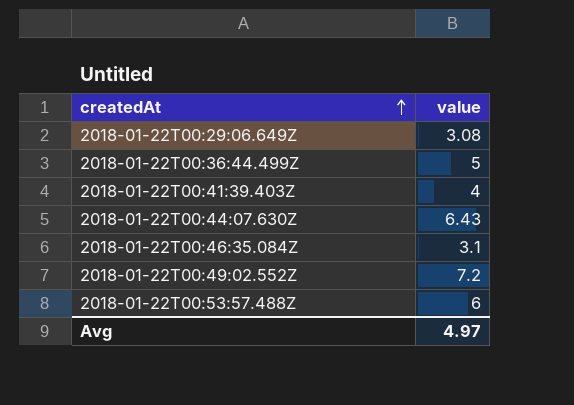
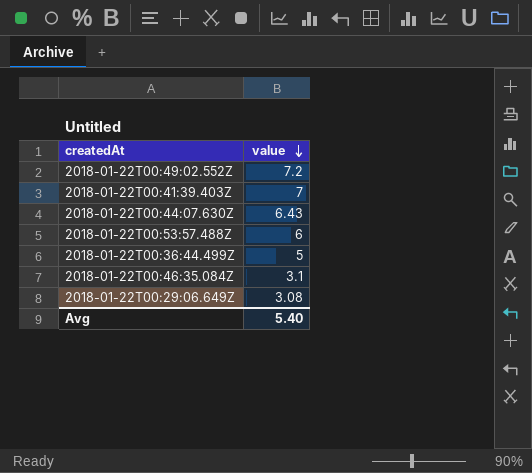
row order: createdAt ascending -> value descending
2018-01-22T00:41:39.403Z | value: 4 -> 7
Avg | value: 4.97 -> 5.40

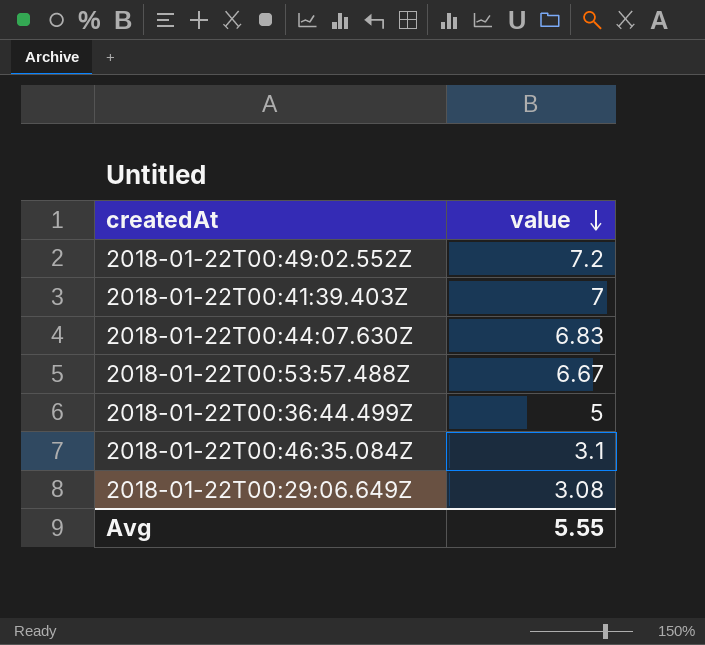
2018-01-22T00:44:07.630Z | value: 6.43 -> 6.83
2018-01-22T00:53:57.488Z | value: 6 -> 6.67
Avg | value: 5.40 -> 5.55

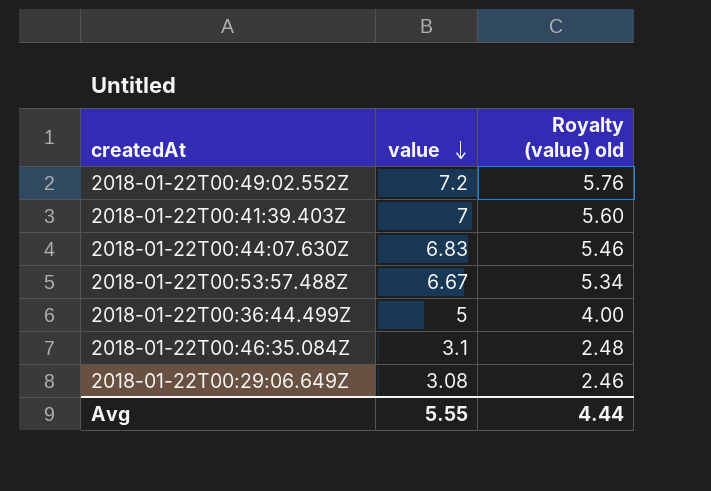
column Royalty (value) old | formula: none -> [value] * 0.8

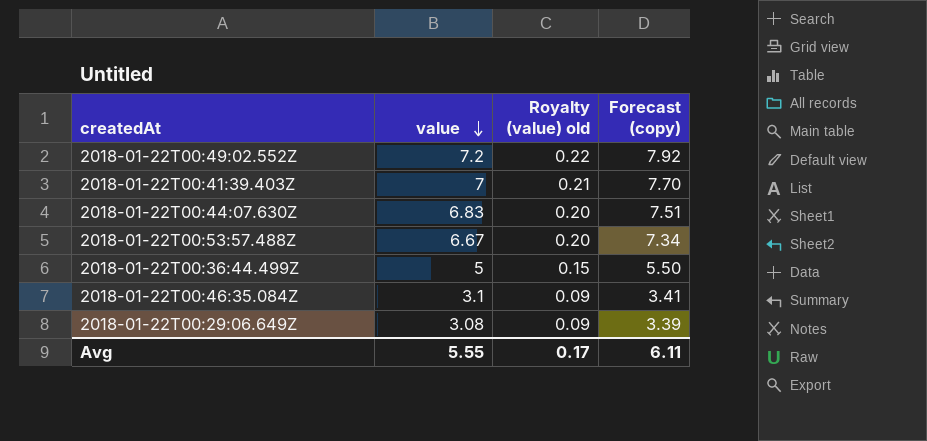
column Royalty (value) old | formula: [value] * 0.8 -> [value] * 0.03
column Forecast (copy) | formula: none -> [value] * 1.1
Avg | Royalty (value) old: 4.44 -> 0.17

